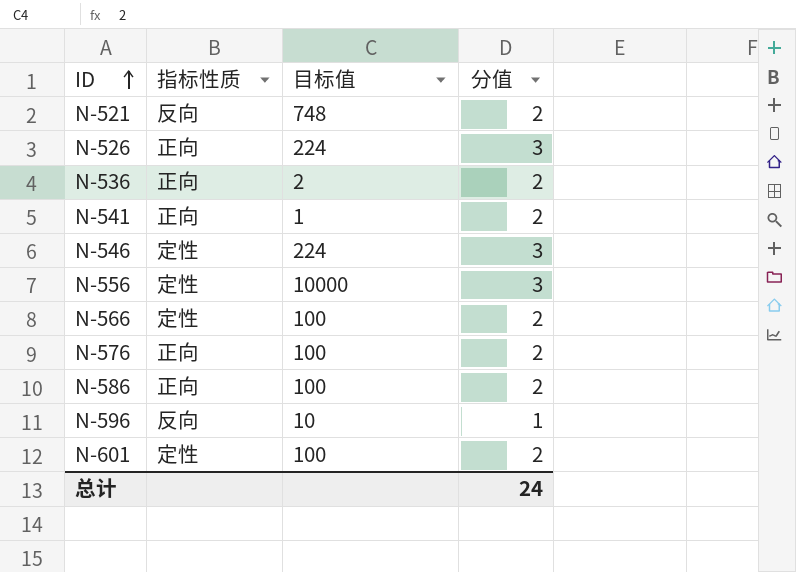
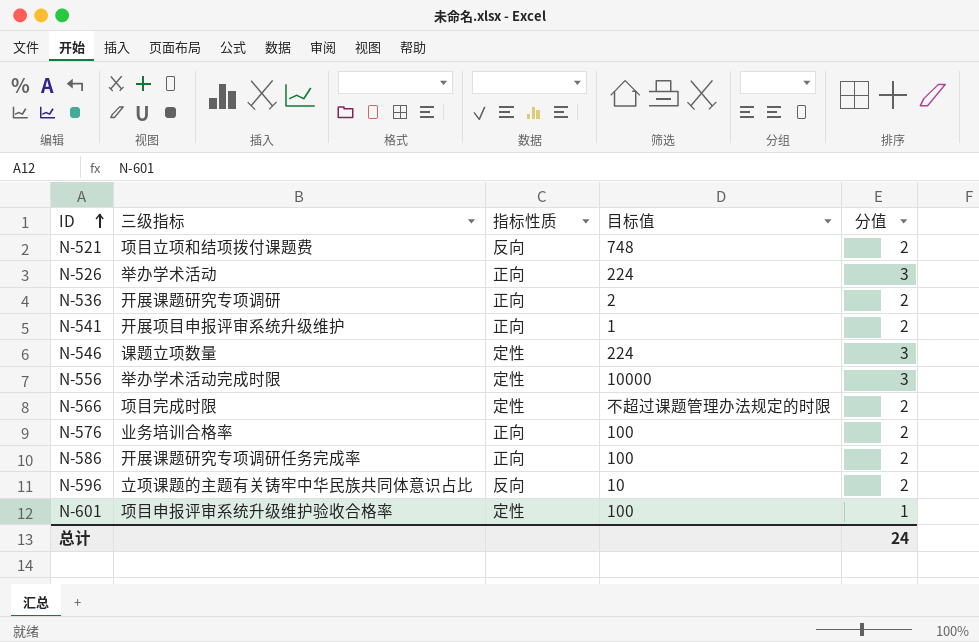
column 三级指标 | position: none -> 2
N-566 | 目标值: 100 -> 不超过课题管理办法规定的时限
N-596 | 分值: 1 -> 2
N-601 | 分值: 2 -> 1

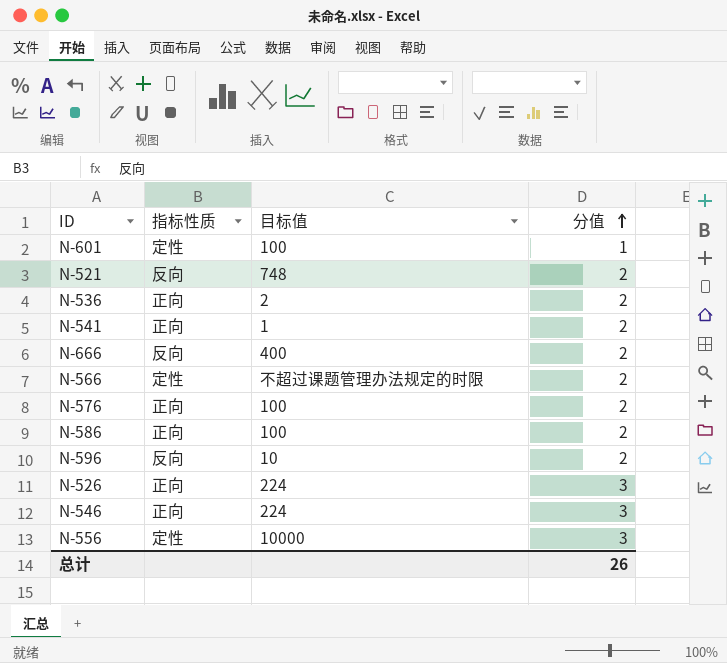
row order: ID ascending -> 分值 ascending
column 三级指标 | position: 2 -> none
row N-666: none -> 反向 | 400 | 2
N-546 | 指标性质: 定性 -> 正向
总计 | 分值: 24 -> 26

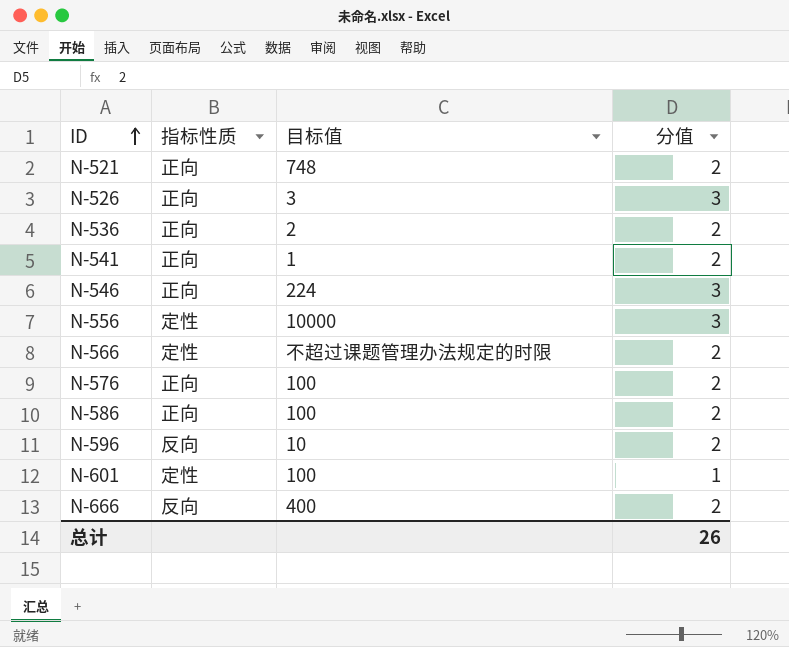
row order: 分值 ascending -> ID ascending
N-521 | 指标性质: 反向 -> 正向
N-526 | 目标值: 224 -> 3

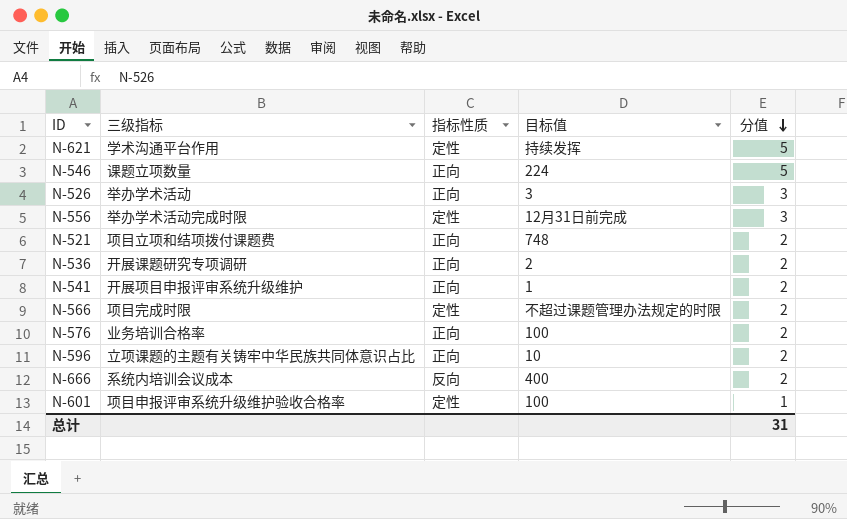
row order: ID ascending -> 分值 descending
column 三级指标 | position: none -> 2
row N-586: 正向 | 100 | 2 -> none
row N-621: none -> 学术沟通平台作用 | 定性 | 持续发挥 | 5
N-546 | 分值: 3 -> 5
N-556 | 目标值: 10000 -> 12月31日前完成
N-596 | 指标性质: 反向 -> 正向
总计 | 分值: 26 -> 31

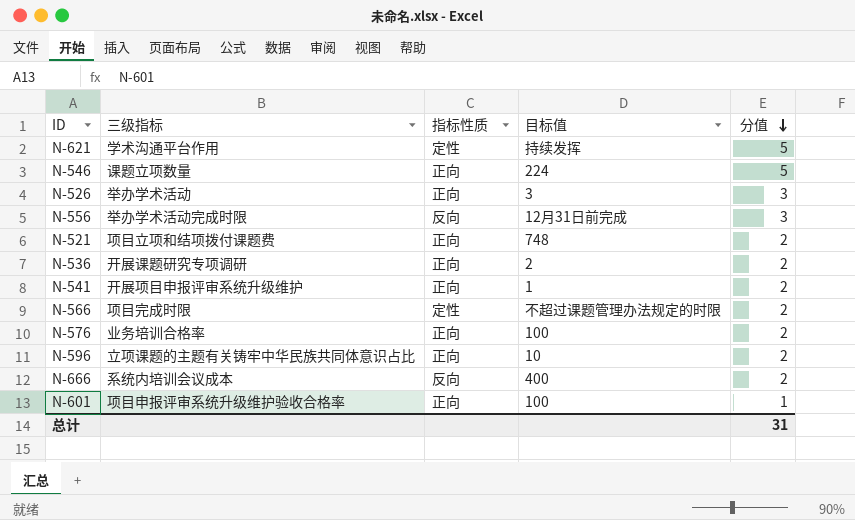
N-556 | 指标性质: 定性 -> 反向
N-601 | 指标性质: 定性 -> 正向

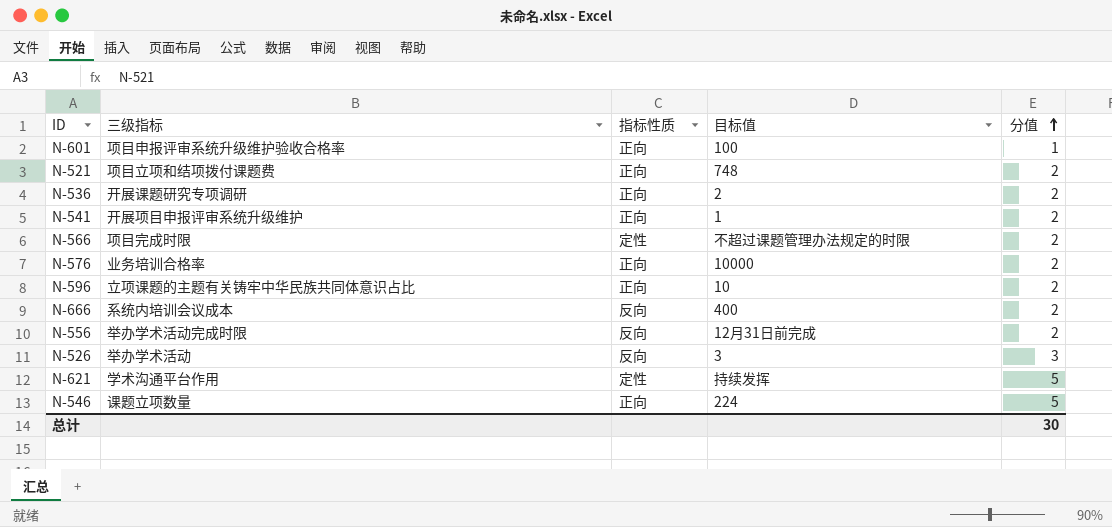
row order: 分值 descending -> 分值 ascending
N-576 | 目标值: 100 -> 10000
N-556 | 分值: 3 -> 2
N-526 | 指标性质: 正向 -> 反向
总计 | 分值: 31 -> 30

